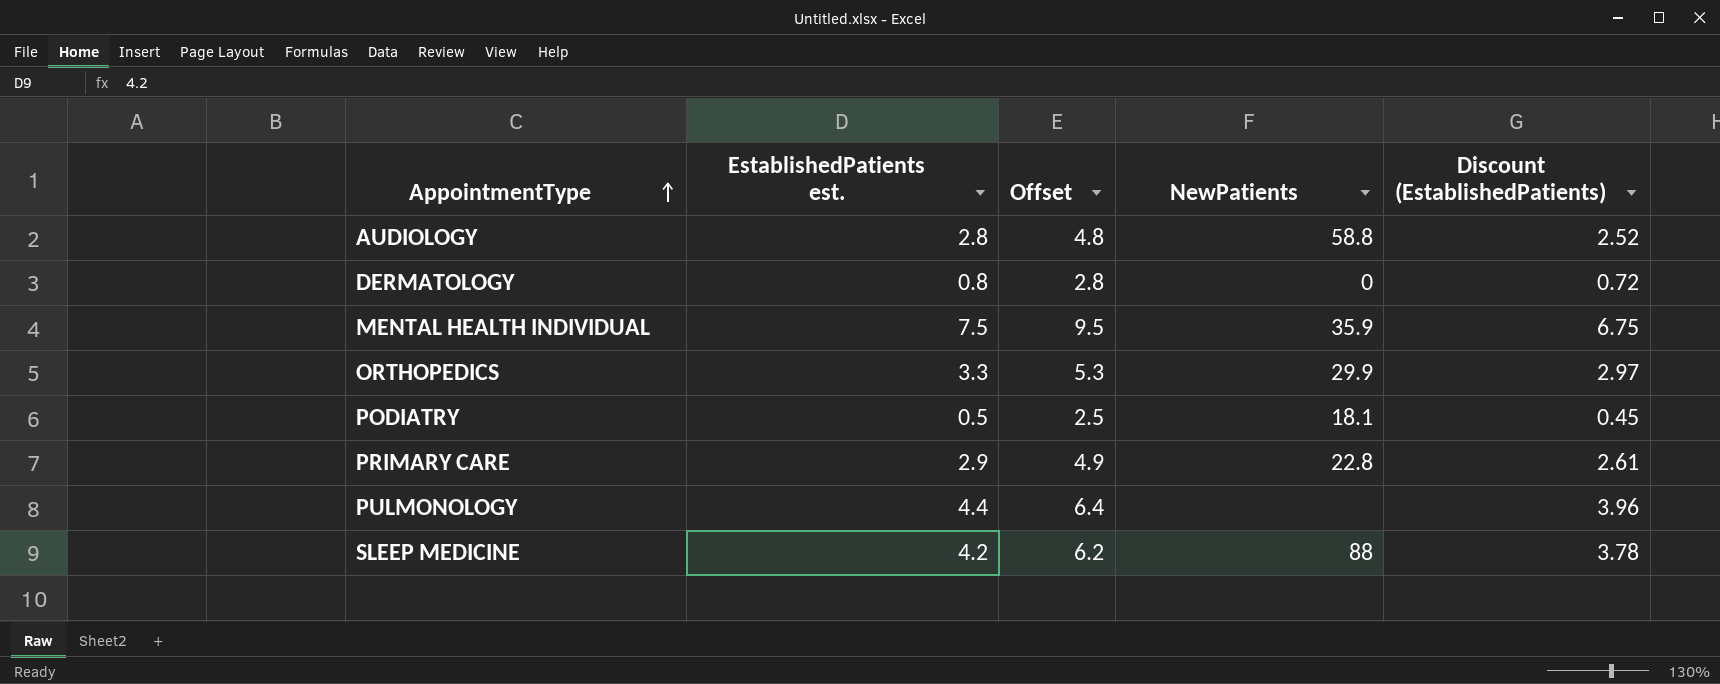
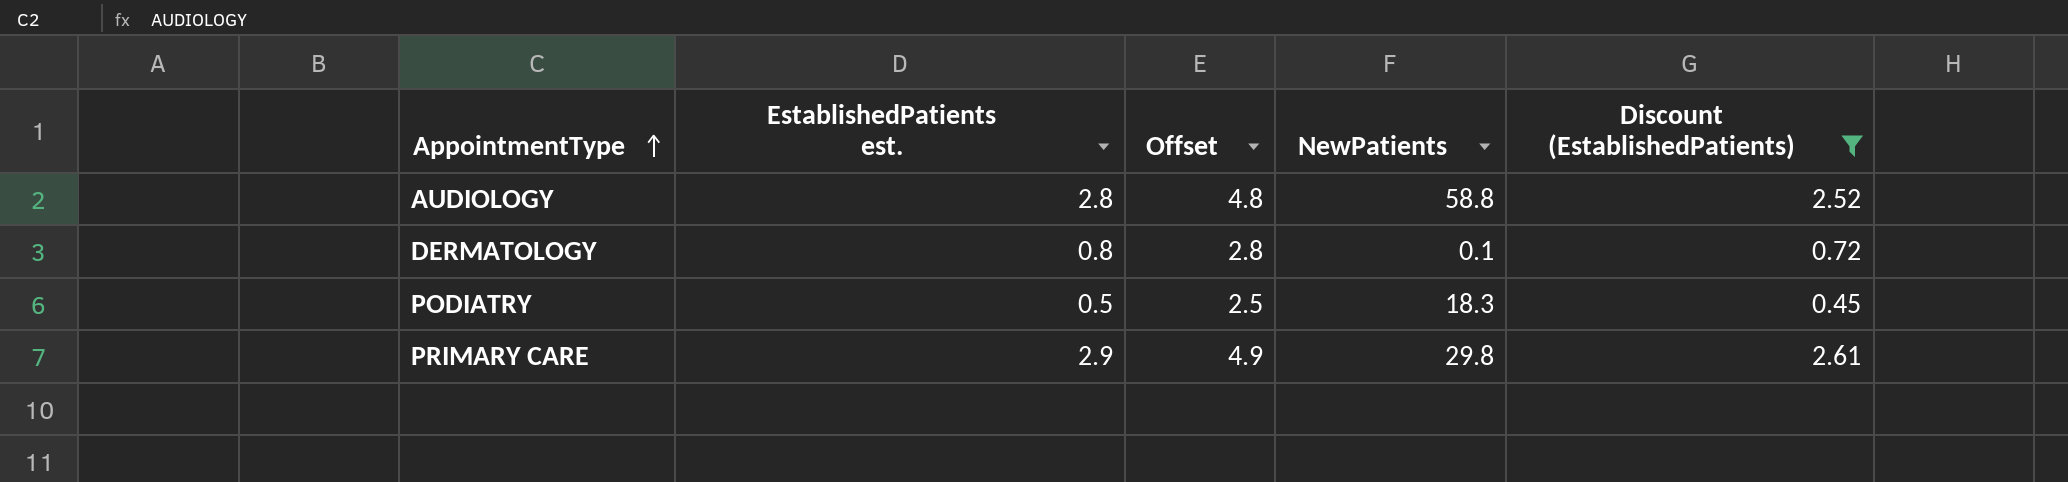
filter: none -> Discount (EstablishedPatients) <= 2.61
DERMATOLOGY | NewPatients: 0 -> 0.1
PODIATRY | NewPatients: 18.1 -> 18.3
PRIMARY CARE | NewPatients: 22.8 -> 29.8

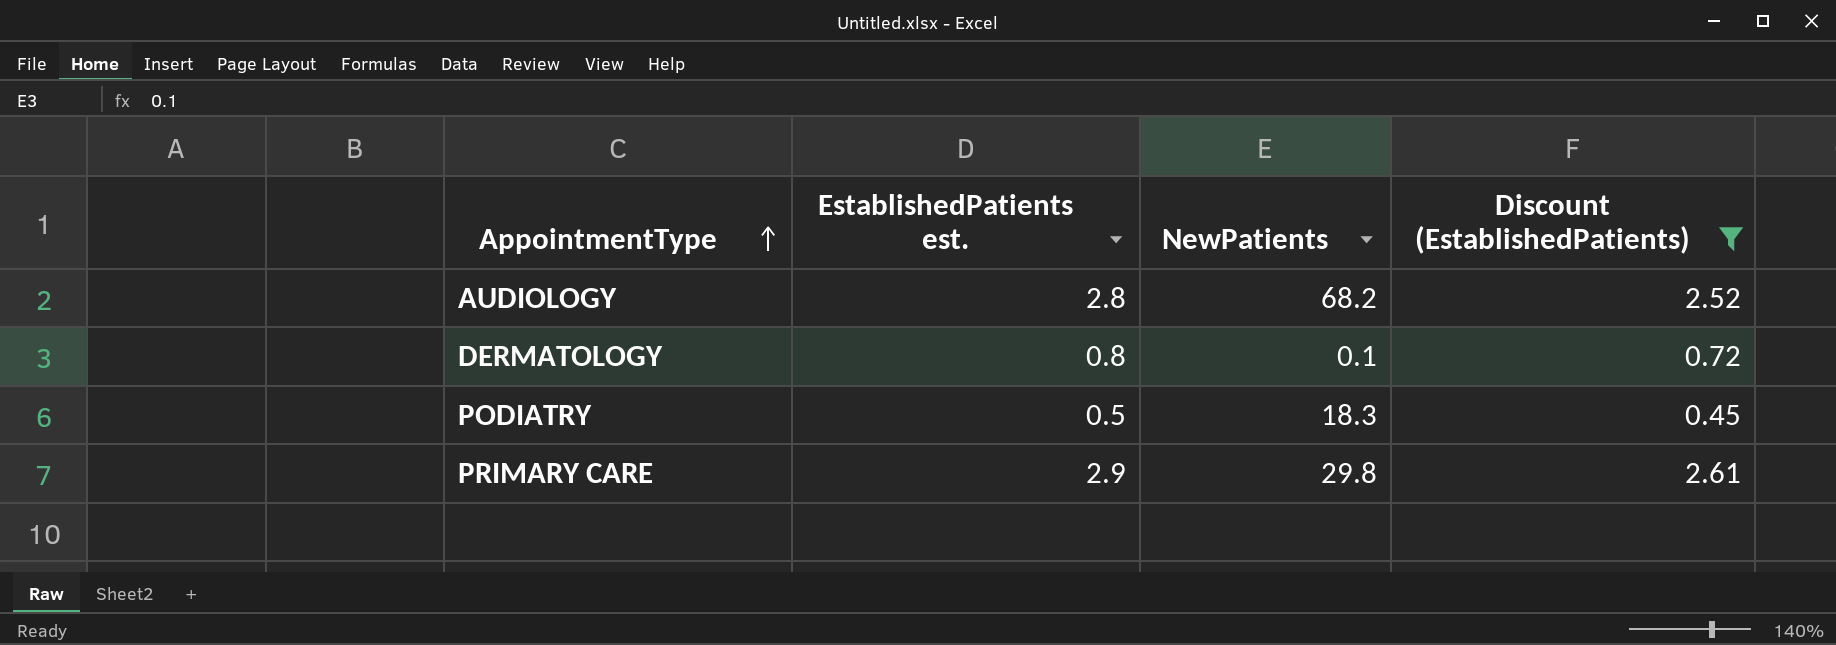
column Offset | formula: [EstablishedPatients est.] + 2 -> none
AUDIOLOGY | NewPatients: 58.8 -> 68.2

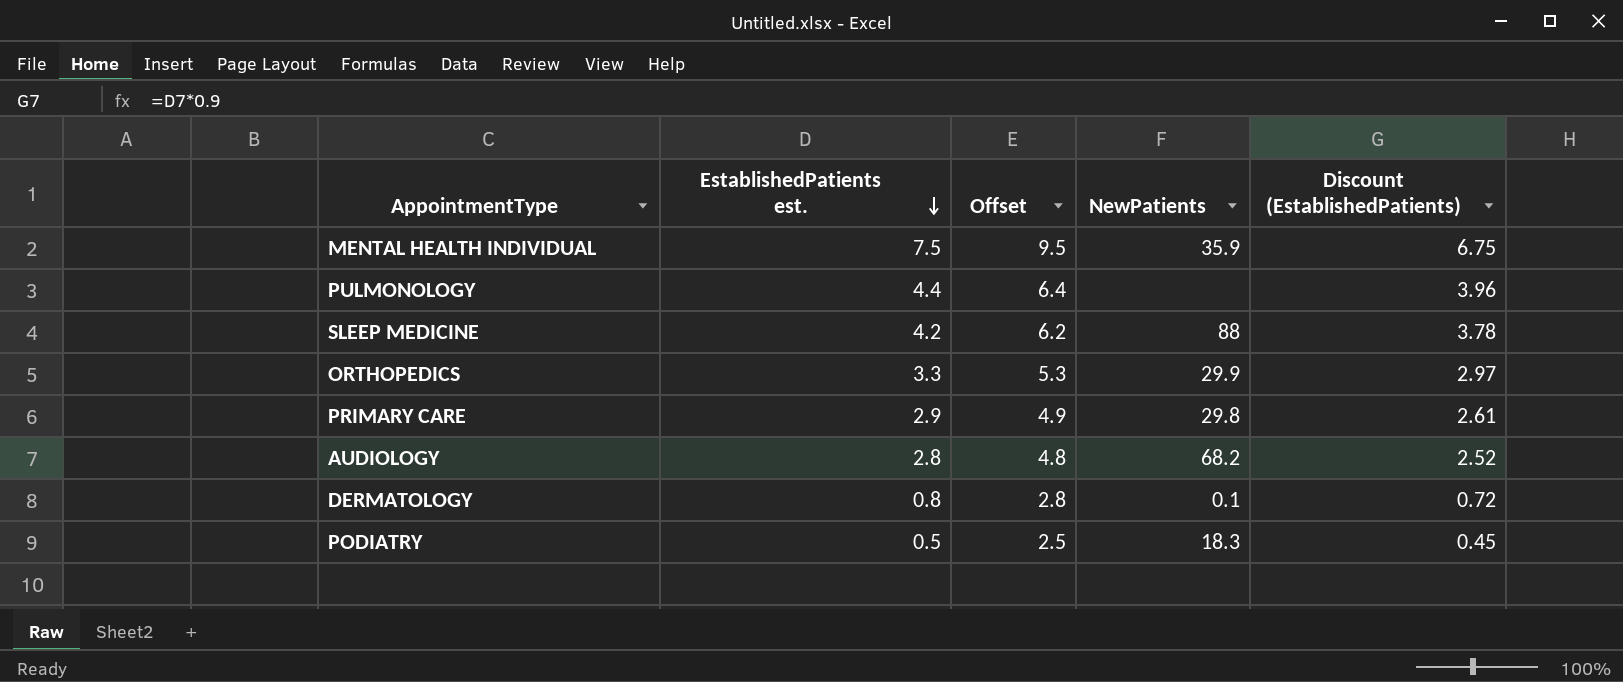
filter: Discount (EstablishedPatients) <= 2.61 -> none
row order: AppointmentType ascending -> EstablishedPatients est. descending
column Offset | formula: none -> [EstablishedPatients est.] + 2

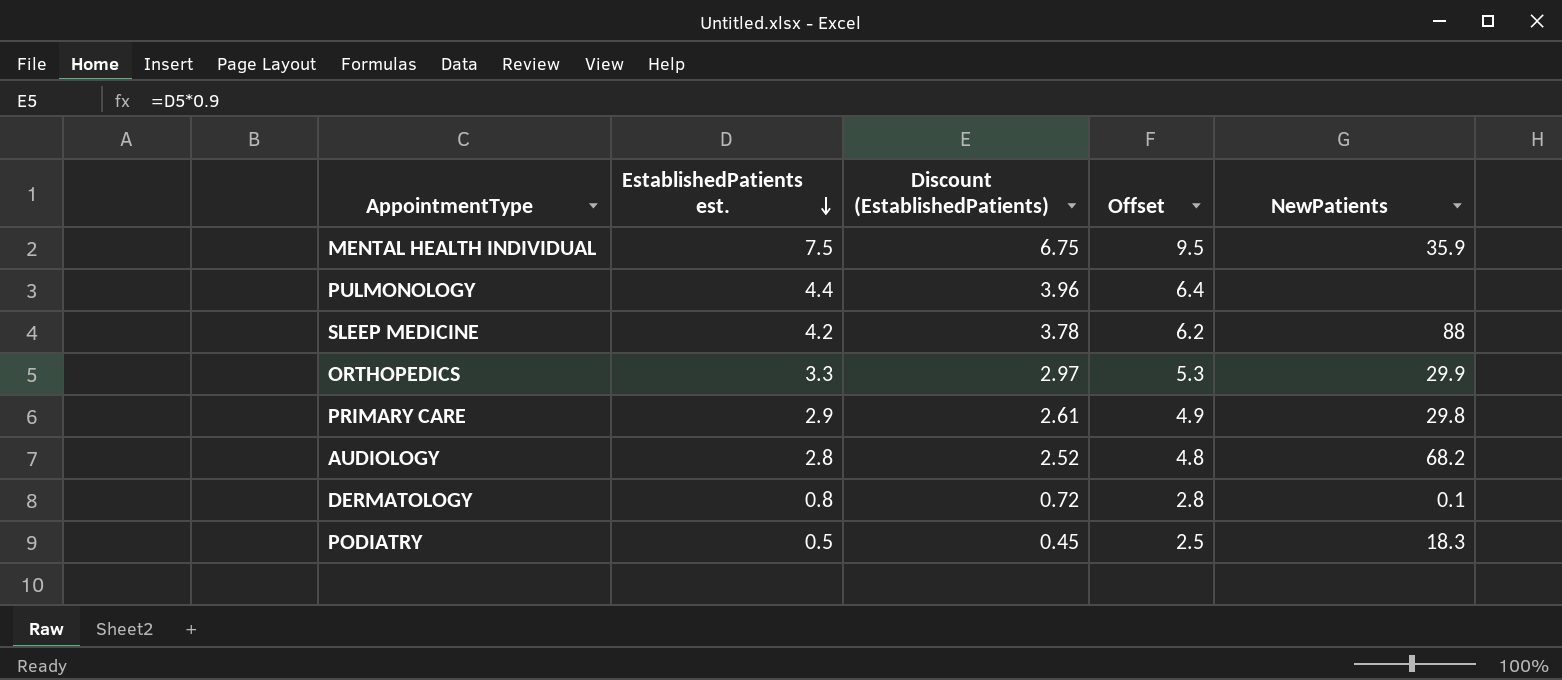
column Discount (EstablishedPatients) | position: 5 -> 3

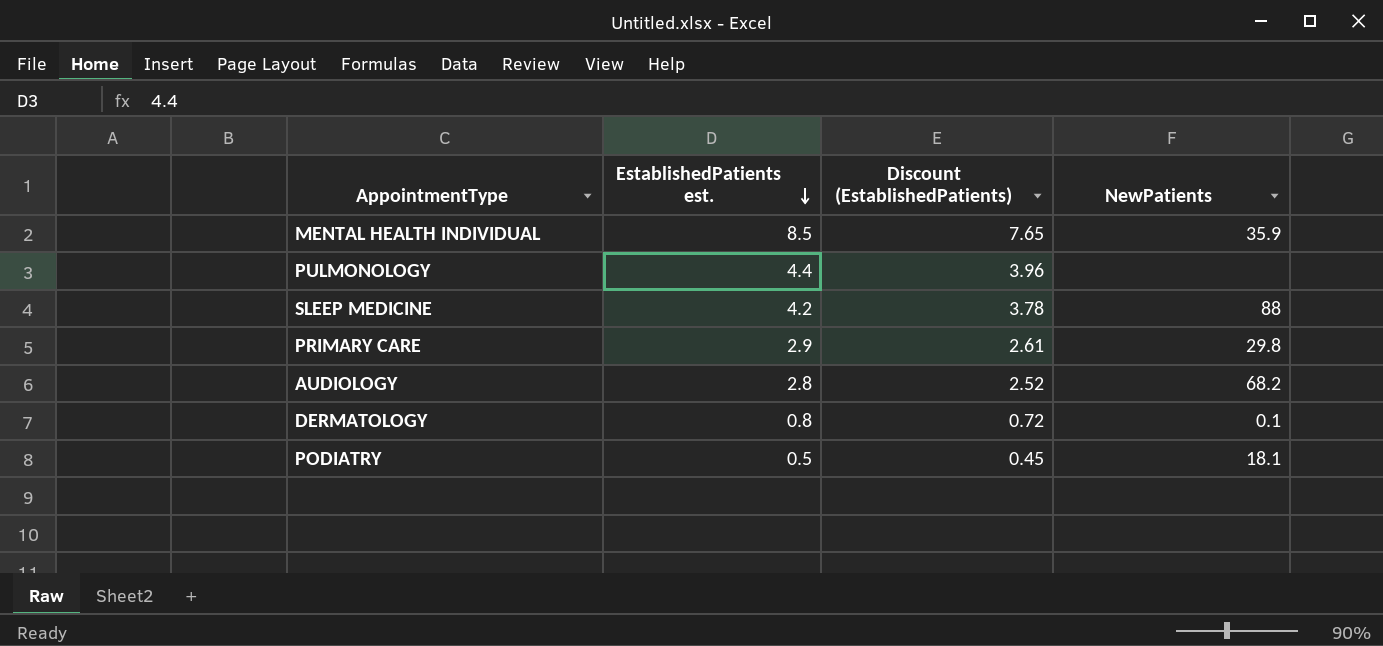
column Offset | formula: [EstablishedPatients est.] + 2 -> none
row ORTHOPEDICS: 3.3 | 2.97 | 5.3 | 29.9 -> none
MENTAL HEALTH INDIVIDUAL | EstablishedPatients est.: 7.5 -> 8.5
MENTAL HEALTH INDIVIDUAL | Discount (EstablishedPatients): 6.75 -> 7.65
PODIATRY | NewPatients: 18.3 -> 18.1

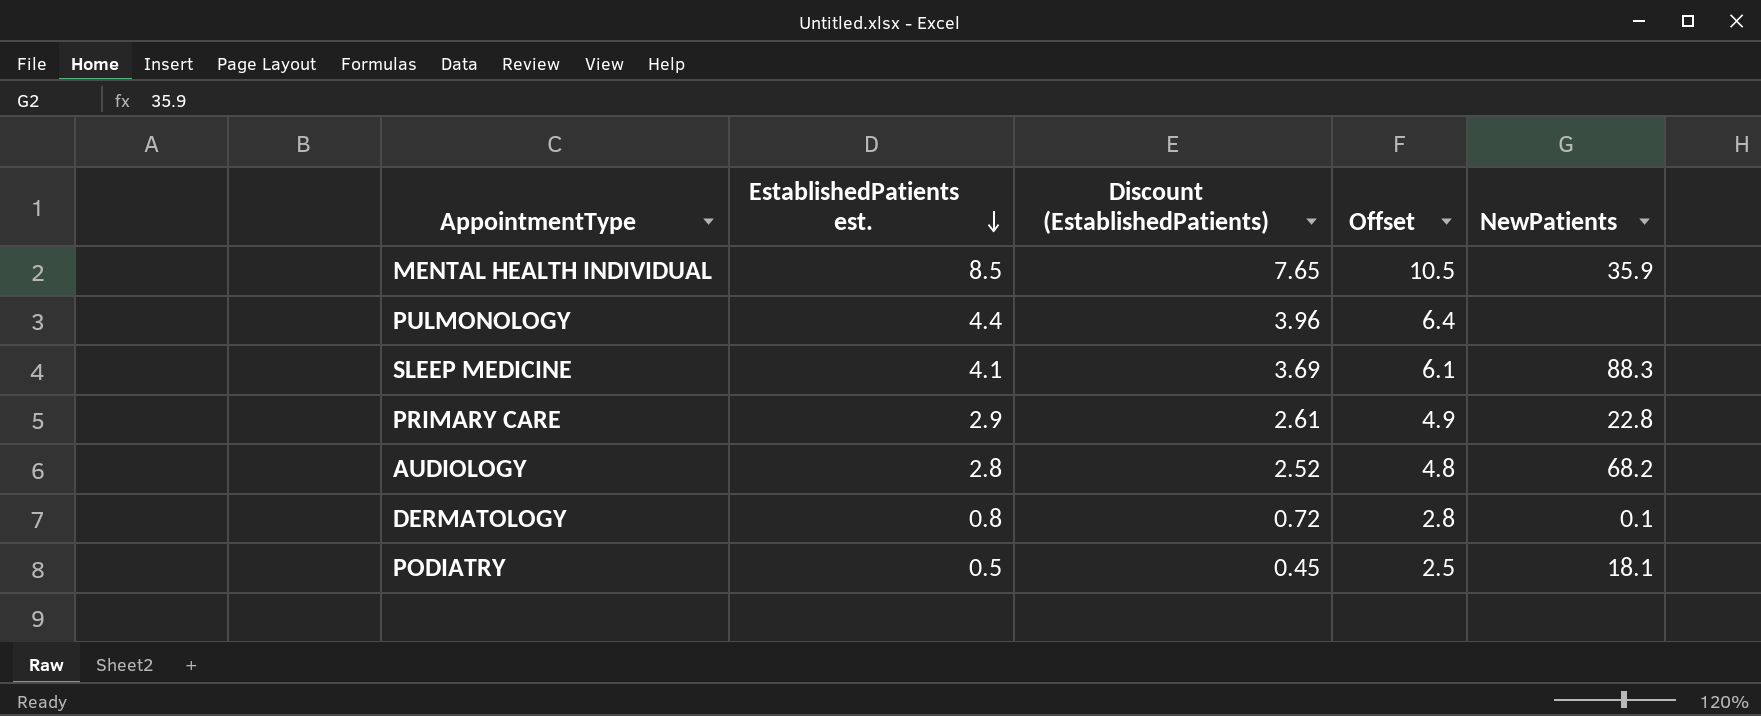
column Offset | formula: none -> [EstablishedPatients est.] + 2
SLEEP MEDICINE | EstablishedPatients est.: 4.2 -> 4.1
SLEEP MEDICINE | Discount (EstablishedPatients): 3.78 -> 3.69
SLEEP MEDICINE | NewPatients: 88 -> 88.3
PRIMARY CARE | NewPatients: 29.8 -> 22.8

